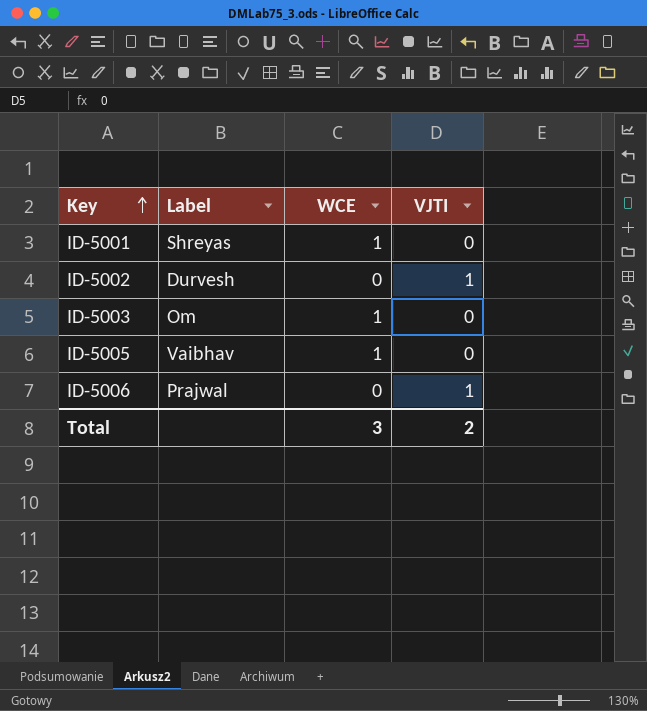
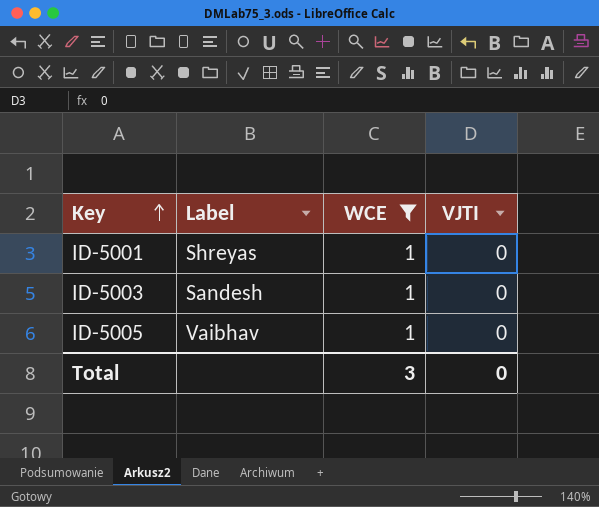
filter: none -> WCE = 1
ID-5003 | Label: Om -> Sandesh
Total | VJTI: 2 -> 0

